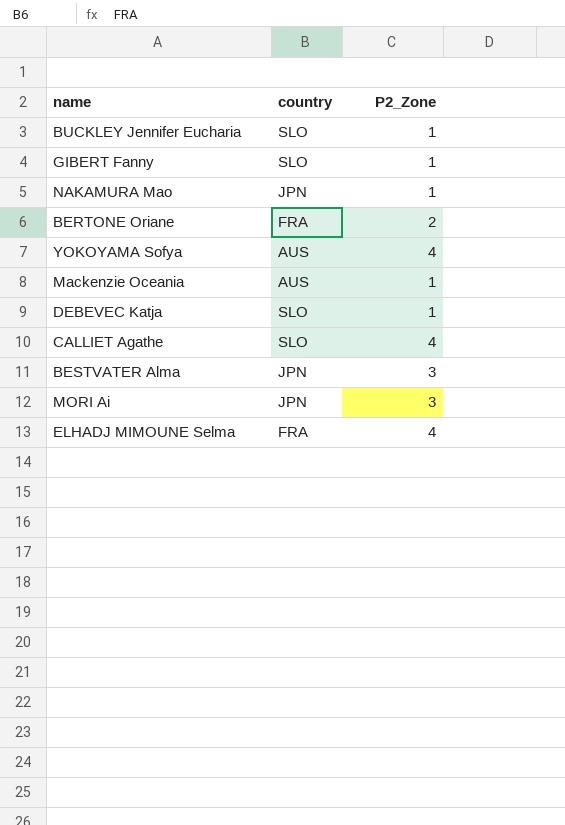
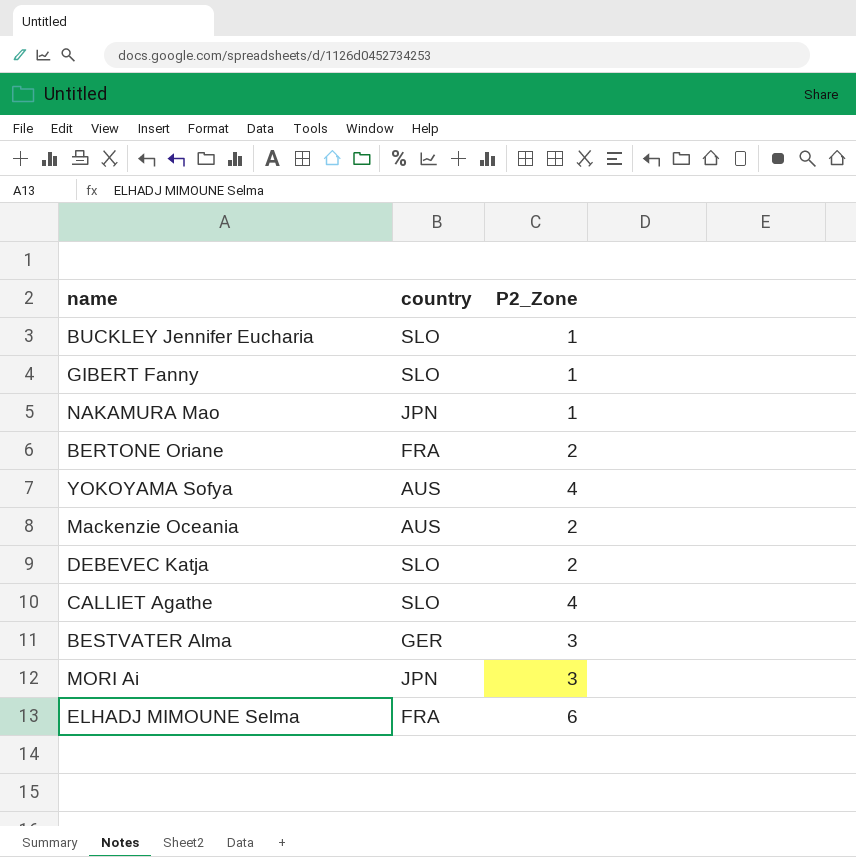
Mackenzie Oceania | P2_Zone: 1 -> 2
DEBEVEC Katja | P2_Zone: 1 -> 2
BESTVATER Alma | country: JPN -> GER
ELHADJ MIMOUNE Selma | P2_Zone: 4 -> 6

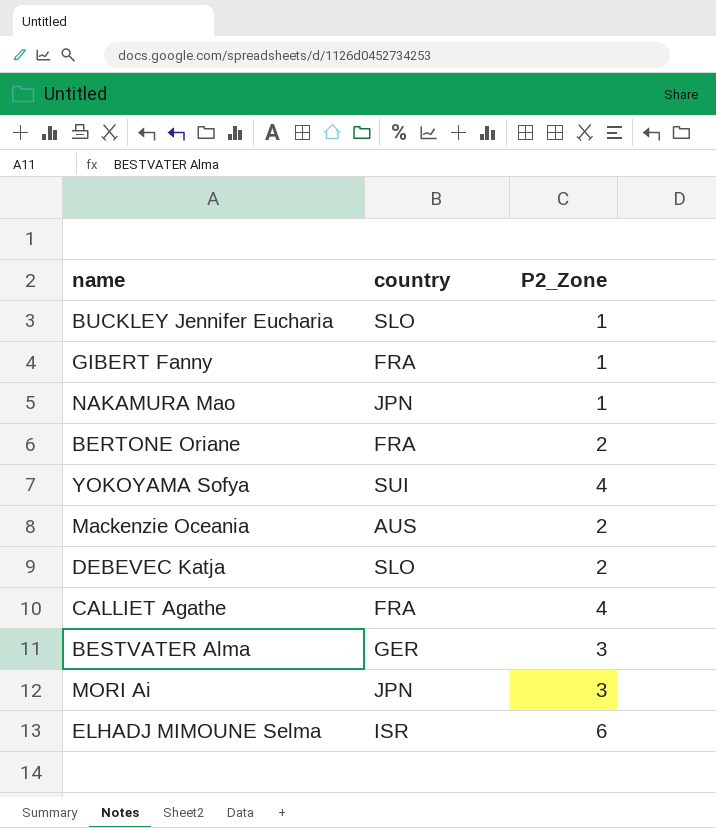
GIBERT Fanny | country: SLO -> FRA
YOKOYAMA Sofya | country: AUS -> SUI
CALLIET Agathe | country: SLO -> FRA
ELHADJ MIMOUNE Selma | country: FRA -> ISR

